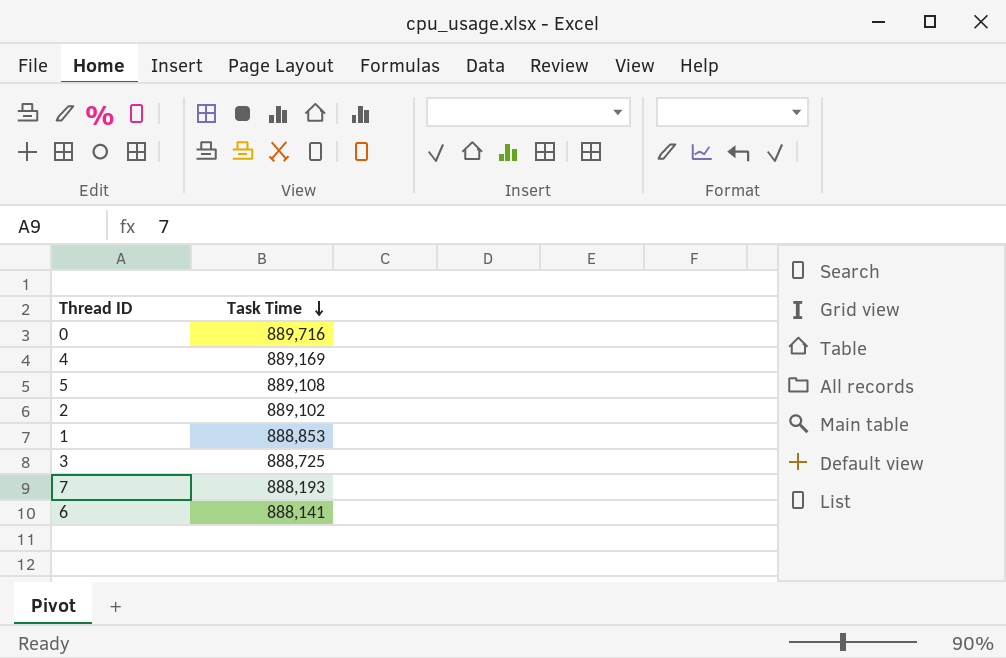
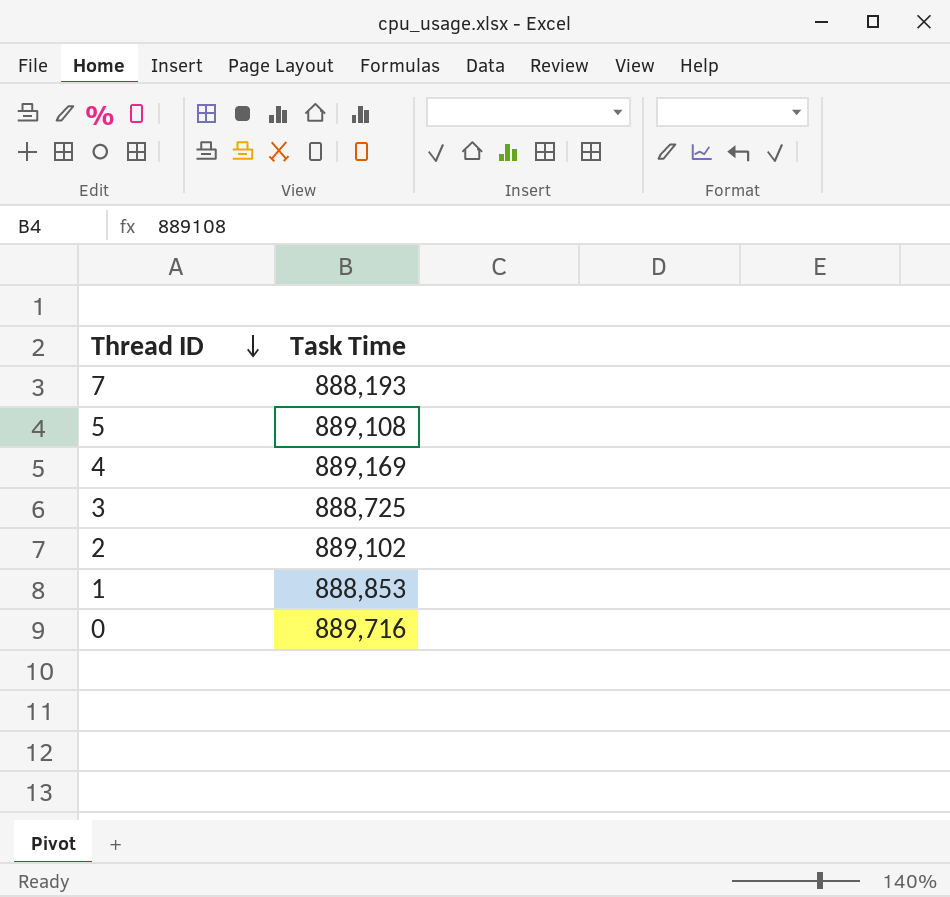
row order: Task Time descending -> Thread ID descending
row 6: 888,141 -> none

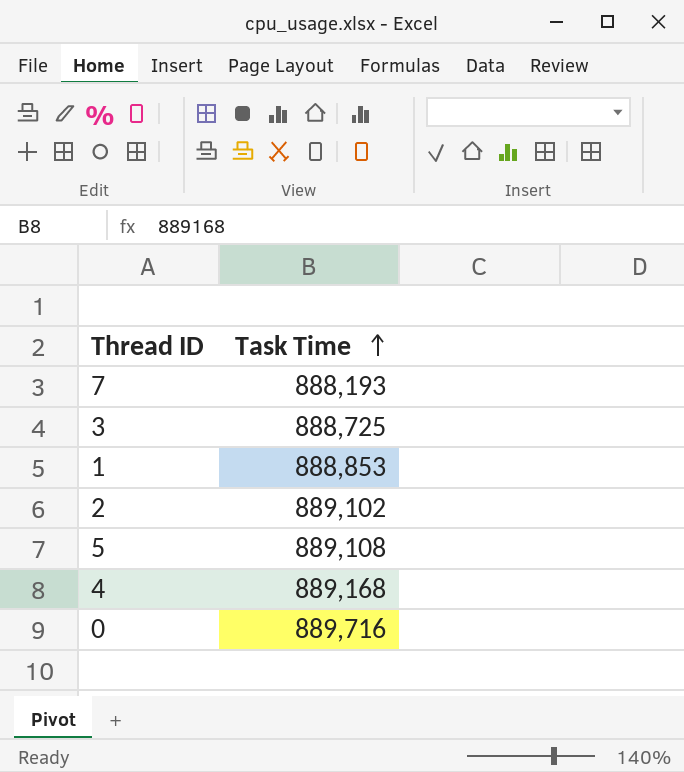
row order: Thread ID descending -> Task Time ascending
4 | Task Time: 889,169 -> 889,168

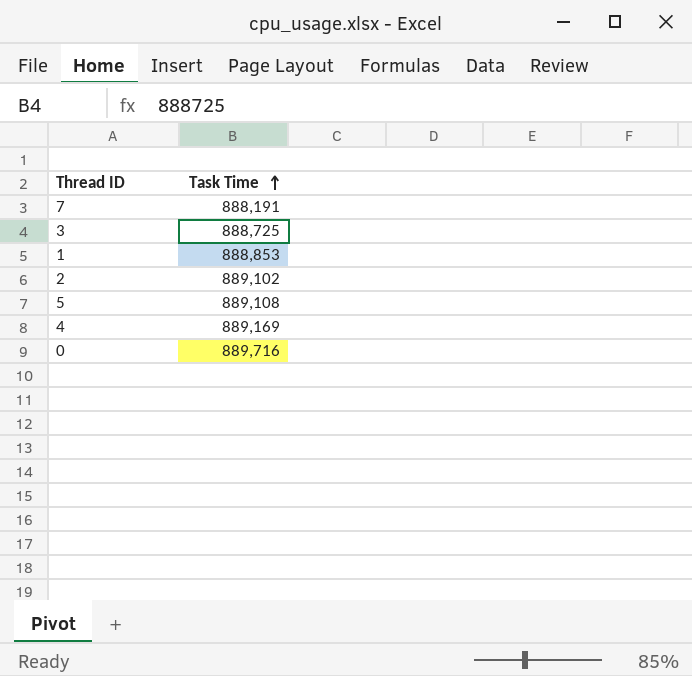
7 | Task Time: 888,193 -> 888,191
4 | Task Time: 889,168 -> 889,169

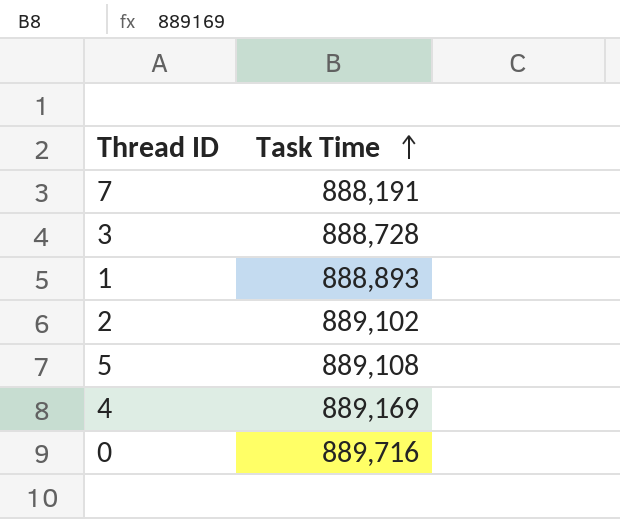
3 | Task Time: 888,725 -> 888,728
1 | Task Time: 888,853 -> 888,893

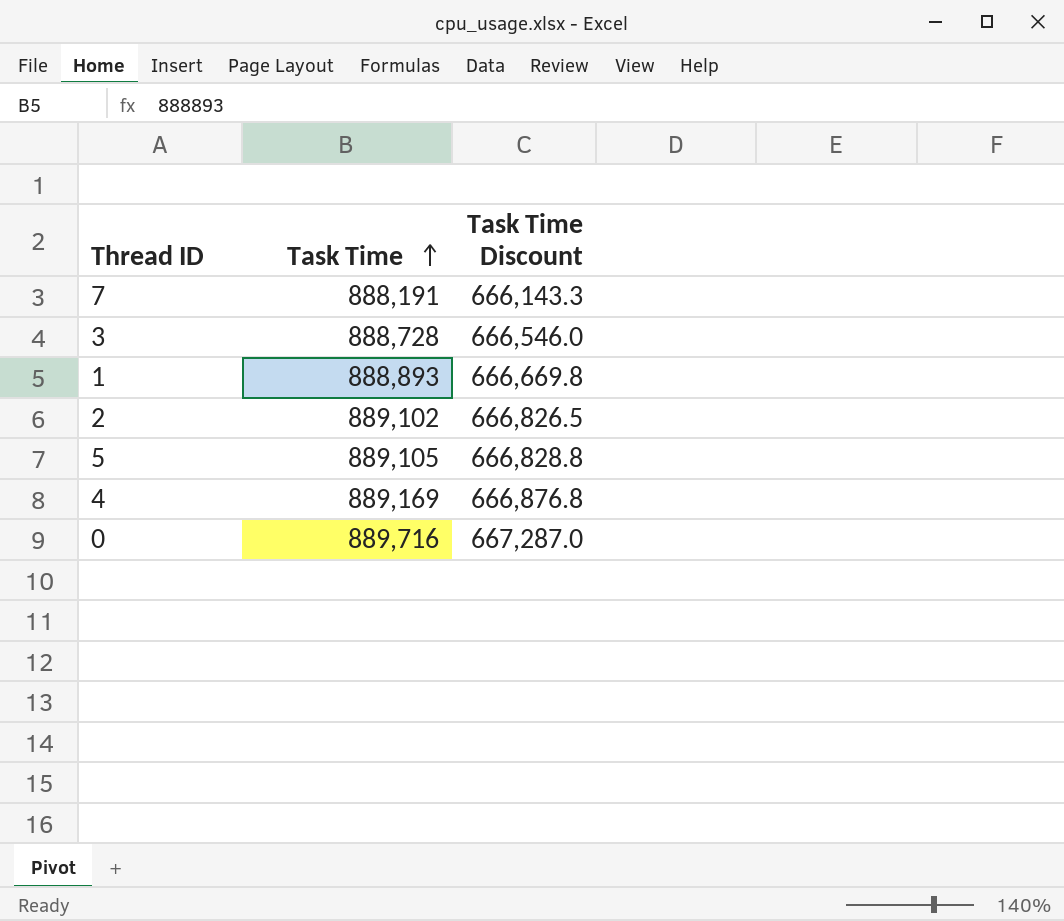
column Task Time Discount | formula: none -> [Task Time] * 0.75
5 | Task Time: 889,108 -> 889,105

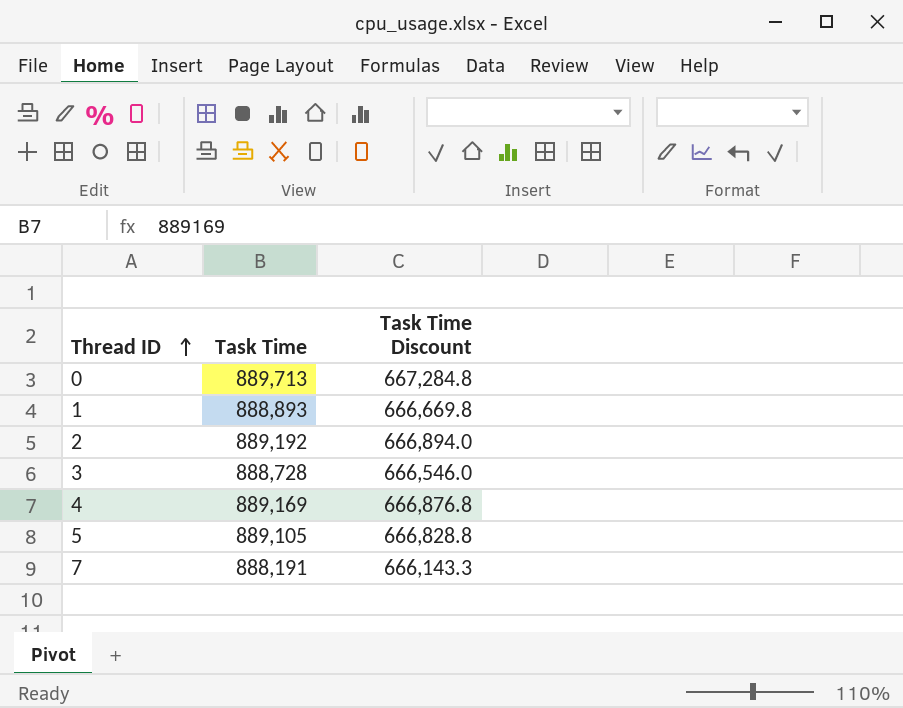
row order: Task Time ascending -> Thread ID ascending
0 | Task Time: 889,716 -> 889,713
0 | Task Time Discount: 667,287.0 -> 667,284.8
2 | Task Time: 889,102 -> 889,192
2 | Task Time Discount: 666,826.5 -> 666,894.0

